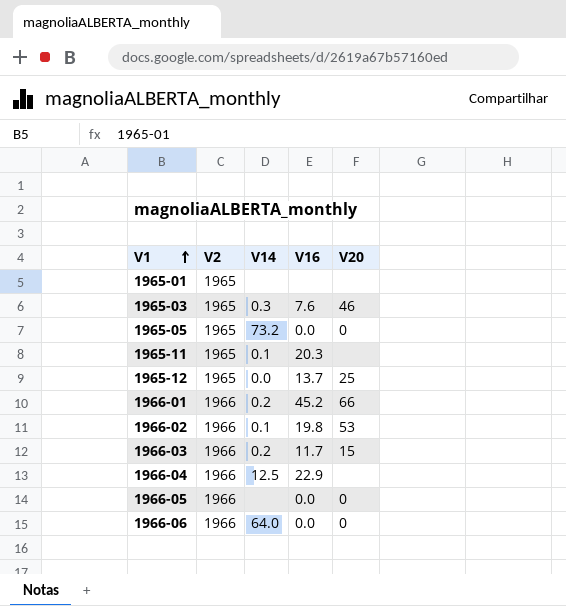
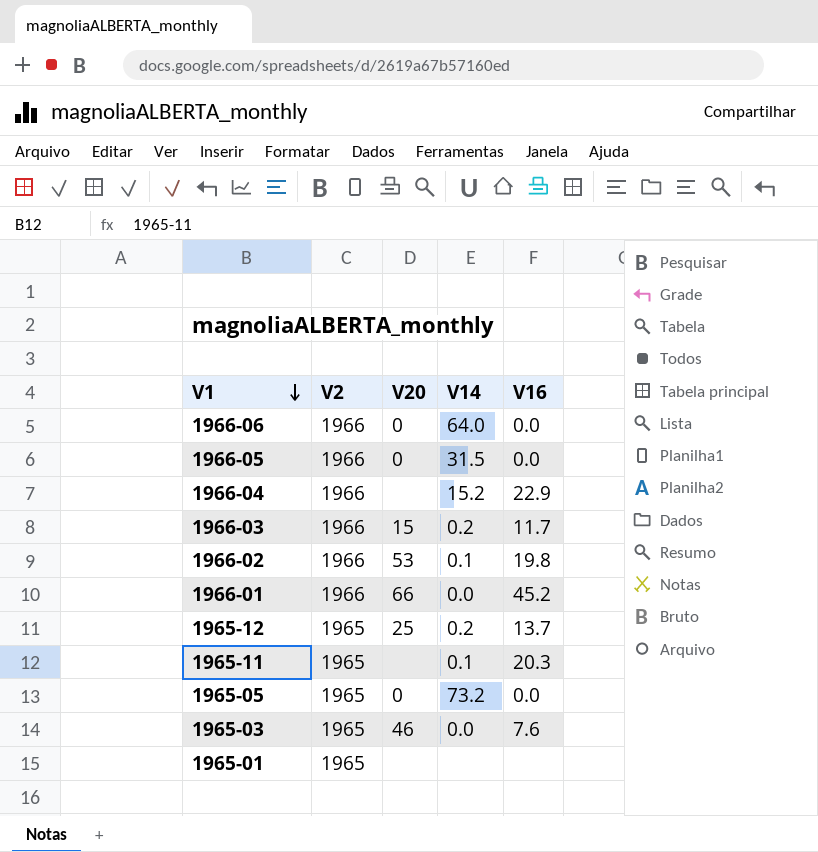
row order: V1 ascending -> V1 descending
column V20 | position: 5 -> 3
1966-05 | V14: none -> 31.5
1966-04 | V14: 12.5 -> 15.2
1966-01 | V14: 0.2 -> 0.0
1965-12 | V14: 0.0 -> 0.2
1965-03 | V14: 0.3 -> 0.0

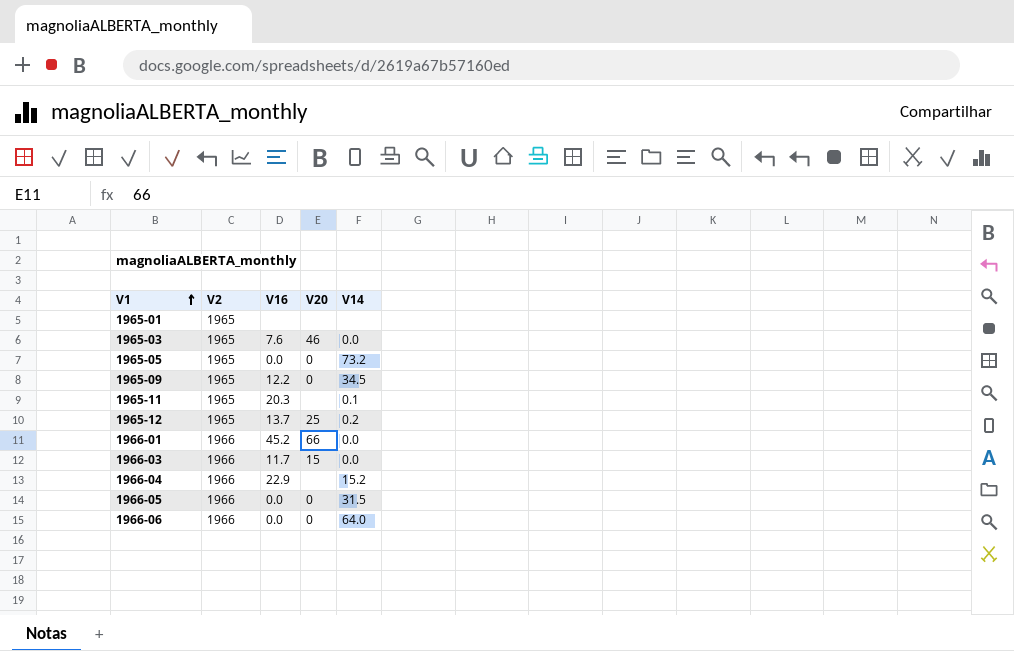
row order: V1 descending -> V1 ascending
column V16 | position: 5 -> 3
row 1966-02: 1966 | 53 | 0.1 | 19.8 -> none
row 1965-09: none -> 1965 | 12.2 | 0 | 34.5
1966-03 | V14: 0.2 -> 0.0

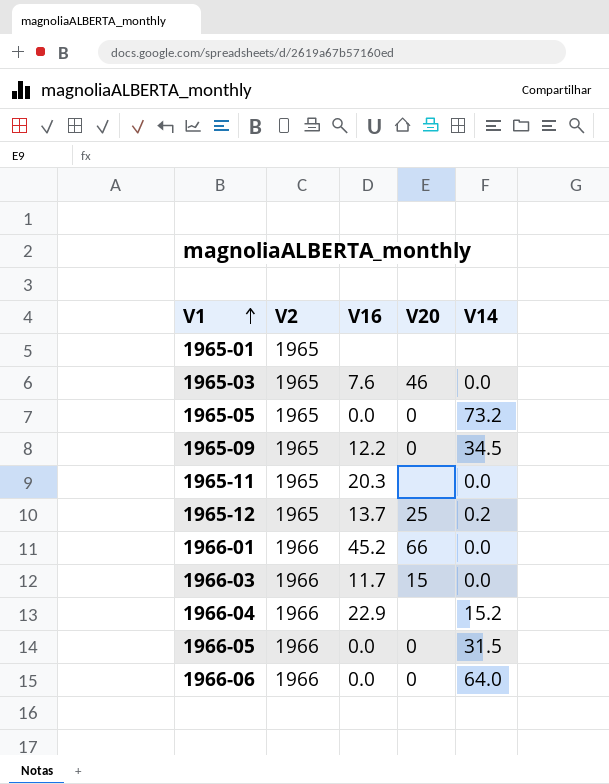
1965-11 | V14: 0.1 -> 0.0

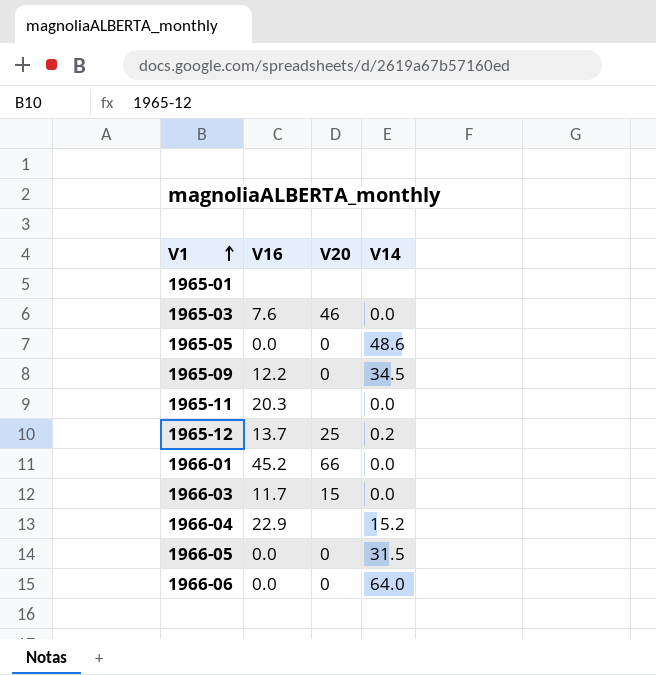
column V2 | position: 2 -> none
1965-05 | V14: 73.2 -> 48.6

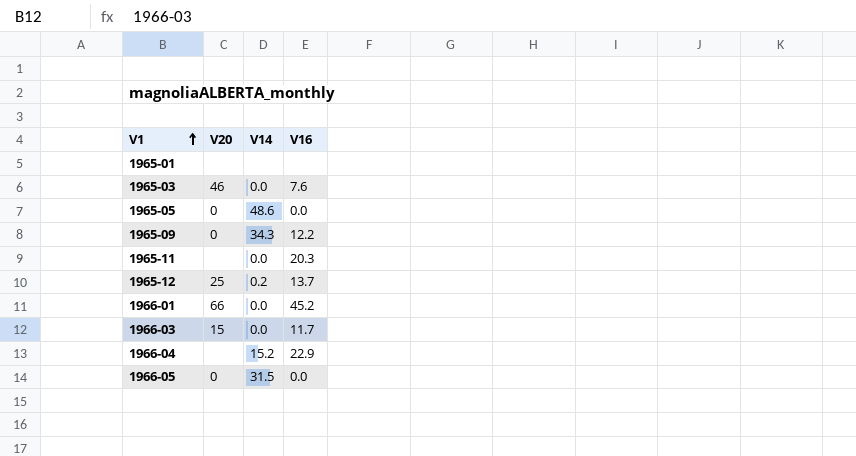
column V16 | position: 2 -> 4
row 1966-06: 0.0 | 0 | 64.0 -> none
1965-09 | V14: 34.5 -> 34.3

